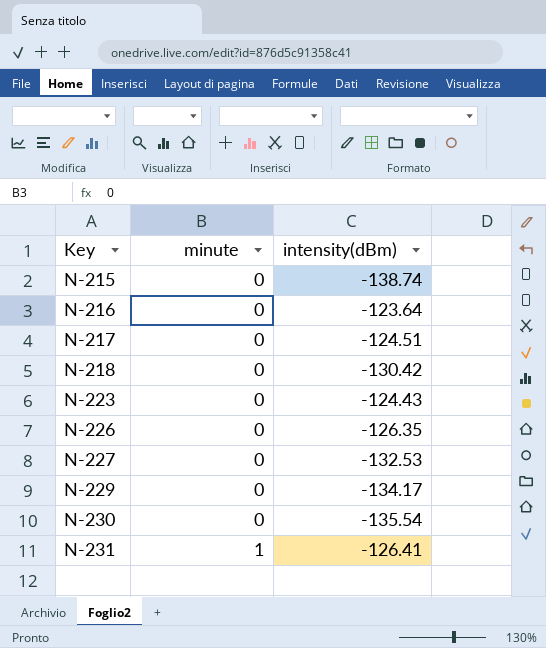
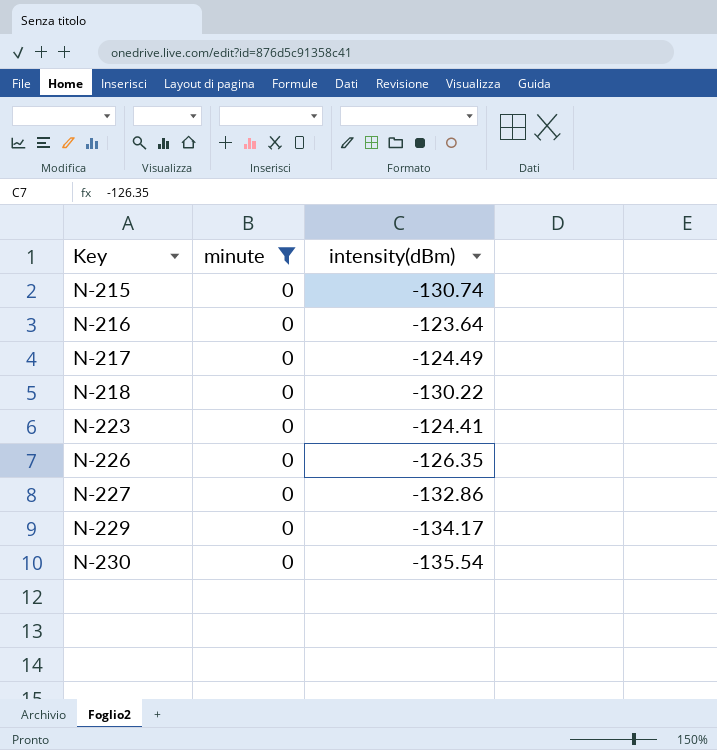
filter: none -> minute = 0
N-215 | intensity(dBm): -138.74 -> -130.74
N-217 | intensity(dBm): -124.51 -> -124.49
N-218 | intensity(dBm): -130.42 -> -130.22
N-223 | intensity(dBm): -124.43 -> -124.41
N-227 | intensity(dBm): -132.53 -> -132.86

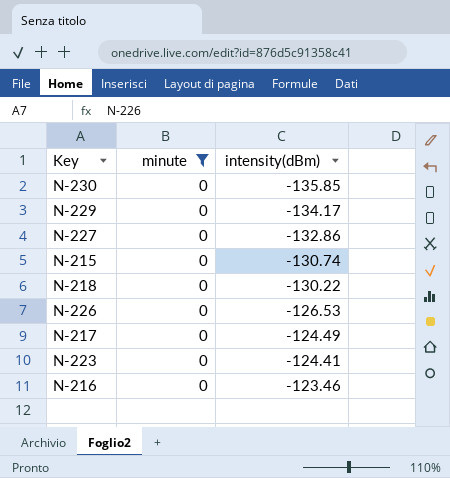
row order: Key ascending -> intensity(dBm) ascending
N-230 | intensity(dBm): -135.54 -> -135.85
N-226 | intensity(dBm): -126.35 -> -126.53
N-216 | intensity(dBm): -123.64 -> -123.46

